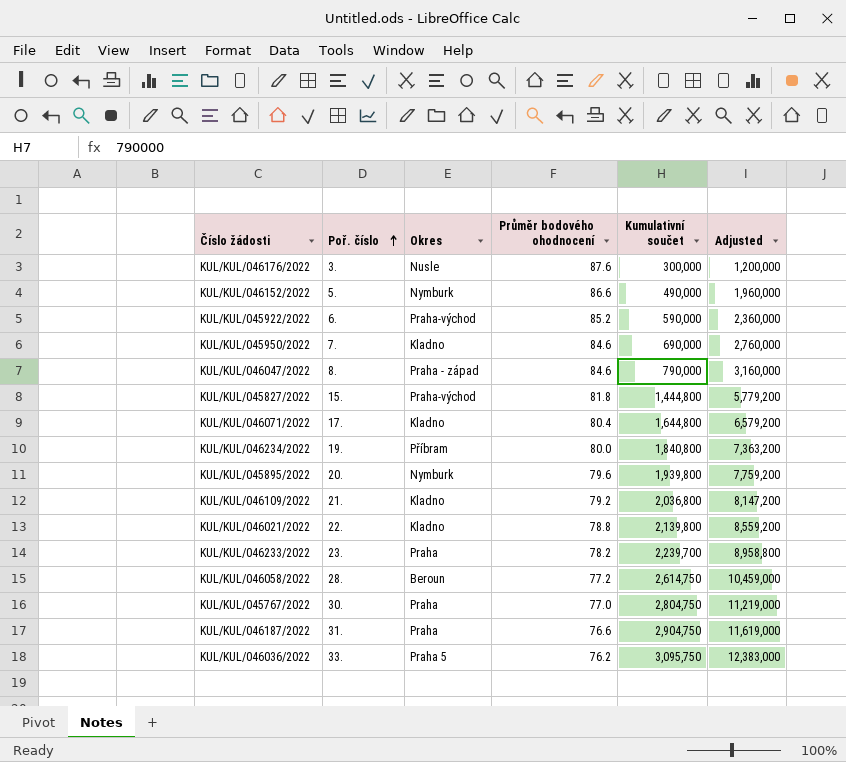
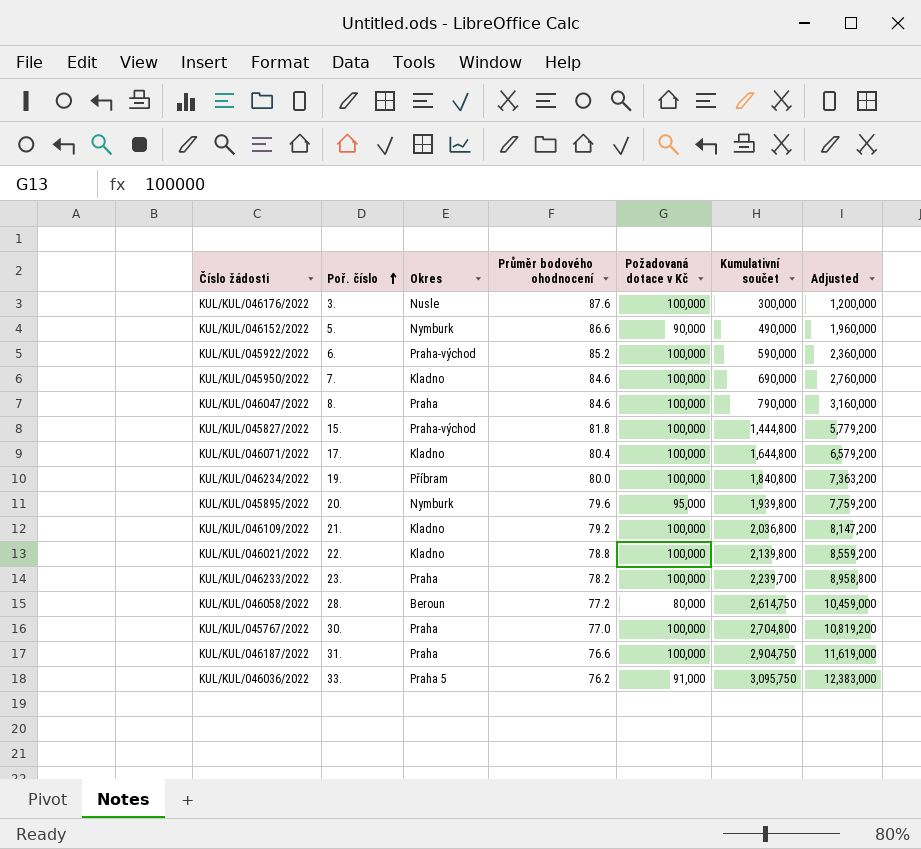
column Požadovaná dotace v Kč | position: none -> 5
KUL/KUL/046047/2022 | Okres: Praha - západ -> Praha
KUL/KUL/045767/2022 | Kumulativní součet: 2,804,750 -> 2,704,800
KUL/KUL/045767/2022 | Adjusted: 11,219,000 -> 10,819,200

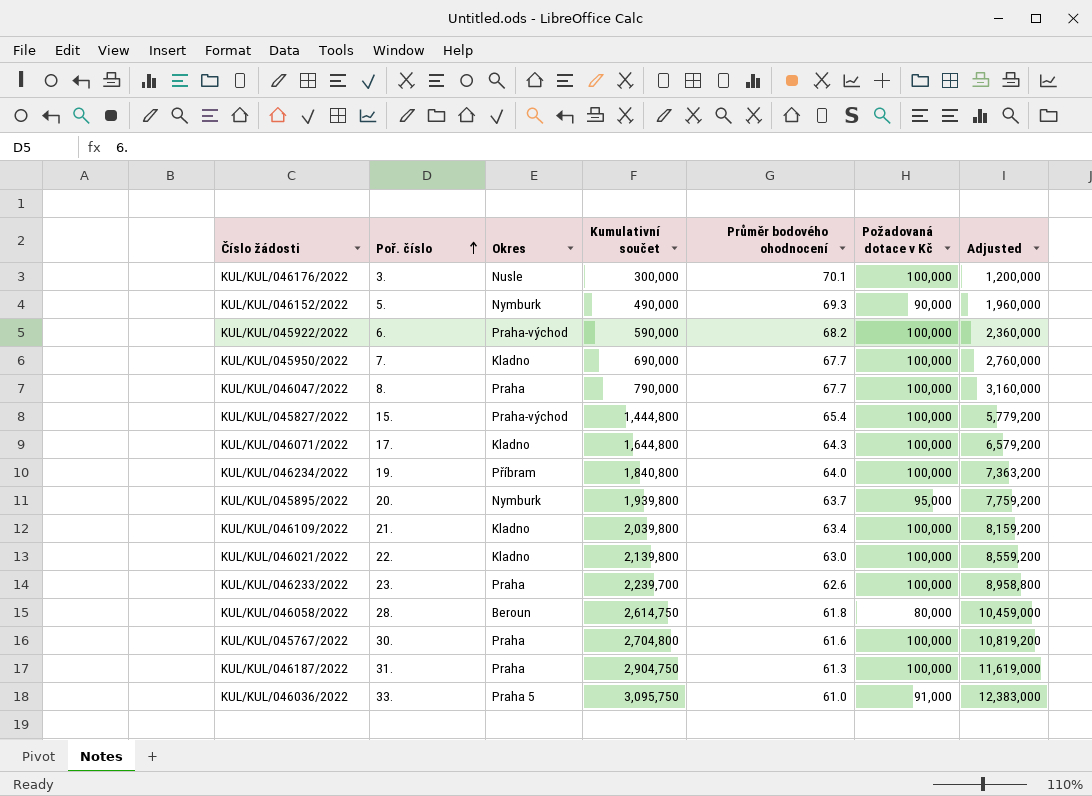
column Kumulativní součet | position: 6 -> 4
KUL/KUL/046176/2022 | Průměr bodového ohodnocení: 87.6 -> 70.1
KUL/KUL/046152/2022 | Průměr bodového ohodnocení: 86.6 -> 69.3
KUL/KUL/045922/2022 | Průměr bodového ohodnocení: 85.2 -> 68.2
KUL/KUL/045950/2022 | Průměr bodového ohodnocení: 84.6 -> 67.7
KUL/KUL/046047/2022 | Průměr bodového ohodnocení: 84.6 -> 67.7
KUL/KUL/045827/2022 | Průměr bodového ohodnocení: 81.8 -> 65.4
KUL/KUL/046071/2022 | Průměr bodového ohodnocení: 80.4 -> 64.3
KUL/KUL/046234/2022 | Průměr bodového ohodnocení: 80.0 -> 64.0
KUL/KUL/045895/2022 | Průměr bodového ohodnocení: 79.6 -> 63.7
KUL/KUL/046109/2022 | Kumulativní součet: 2,036,800 -> 2,039,800
KUL/KUL/046109/2022 | Průměr bodového ohodnocení: 79.2 -> 63.4
KUL/KUL/046109/2022 | Adjusted: 8,147,200 -> 8,159,200
KUL/KUL/046021/2022 | Průměr bodového ohodnocení: 78.8 -> 63.0
KUL/KUL/046233/2022 | Průměr bodového ohodnocení: 78.2 -> 62.6
KUL/KUL/046058/2022 | Průměr bodového ohodnocení: 77.2 -> 61.8
KUL/KUL/045767/2022 | Průměr bodového ohodnocení: 77.0 -> 61.6
KUL/KUL/046187/2022 | Průměr bodového ohodnocení: 76.6 -> 61.3
KUL/KUL/046036/2022 | Průměr bodového ohodnocení: 76.2 -> 61.0

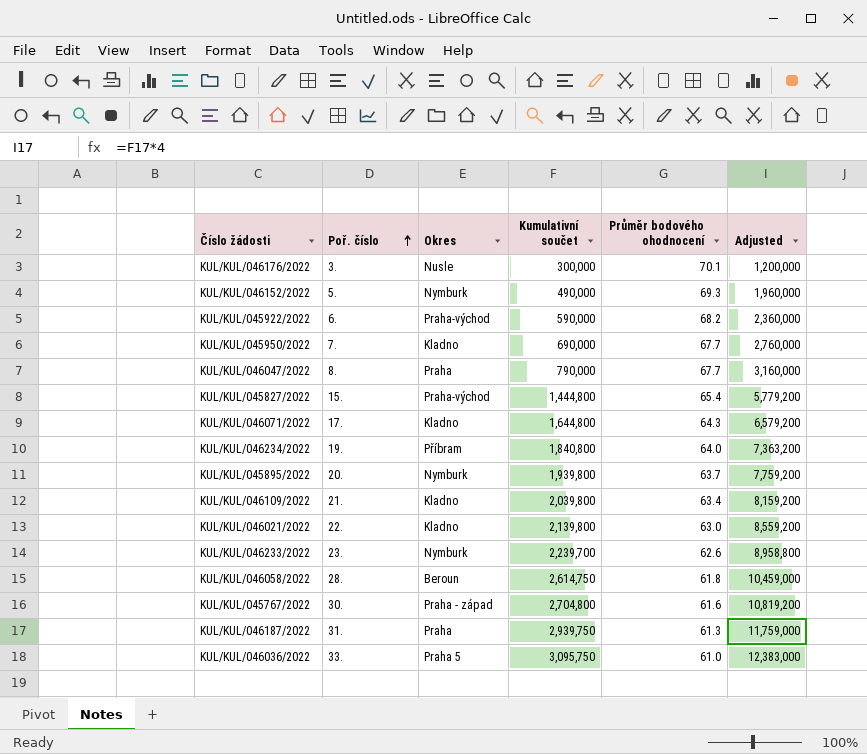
column Požadovaná dotace v Kč | position: 6 -> none
KUL/KUL/046233/2022 | Okres: Praha -> Nymburk
KUL/KUL/045767/2022 | Okres: Praha -> Praha - západ
KUL/KUL/046187/2022 | Kumulativní součet: 2,904,750 -> 2,939,750
KUL/KUL/046187/2022 | Adjusted: 11,619,000 -> 11,759,000

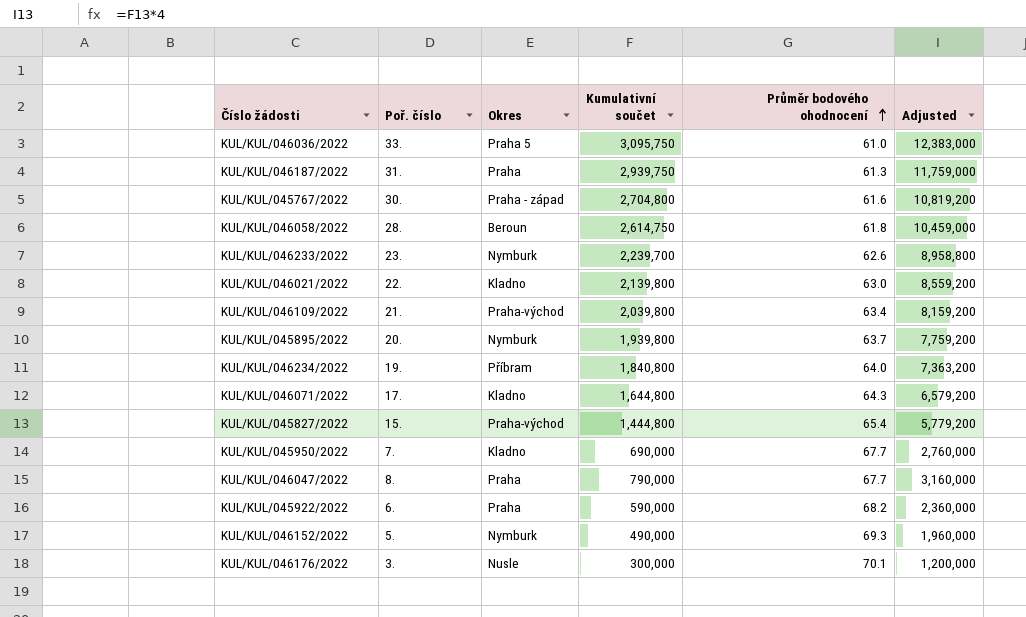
row order: Poř. číslo ascending -> Průměr bodového ohodnocení ascending
KUL/KUL/046109/2022 | Okres: Kladno -> Praha-východ
KUL/KUL/045922/2022 | Okres: Praha-východ -> Praha

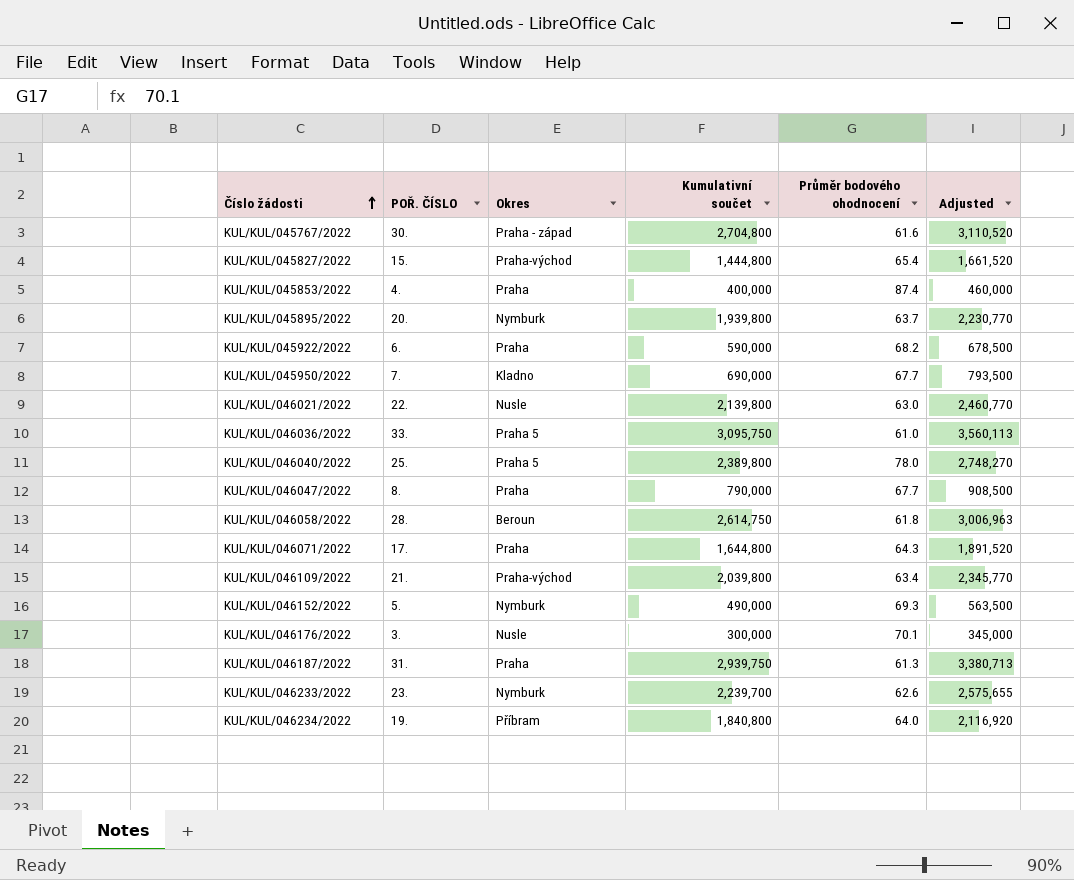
row order: Průměr bodového ohodnocení ascending -> Číslo žádosti ascending
column name: Poř. číslo -> POŘ. ČÍSLO
column Adjusted | formula: [Kumulativní součet] * 4 -> [Kumulativní součet] * 1.15
row KUL/KUL/045853/2022: none -> 4. | Praha | 400,000 | 87.4 | 460,000
KUL/KUL/046021/2022 | Okres: Kladno -> Nusle
row KUL/KUL/046040/2022: none -> 25. | Praha 5 | 2,389,800 | 78.0 | 2,748,270
KUL/KUL/046071/2022 | Okres: Kladno -> Praha

